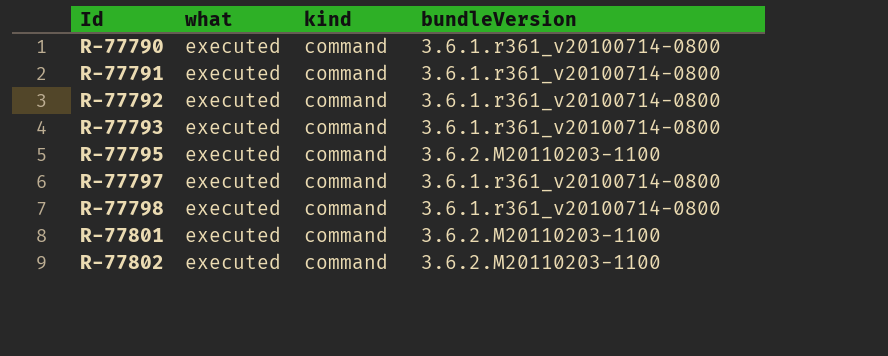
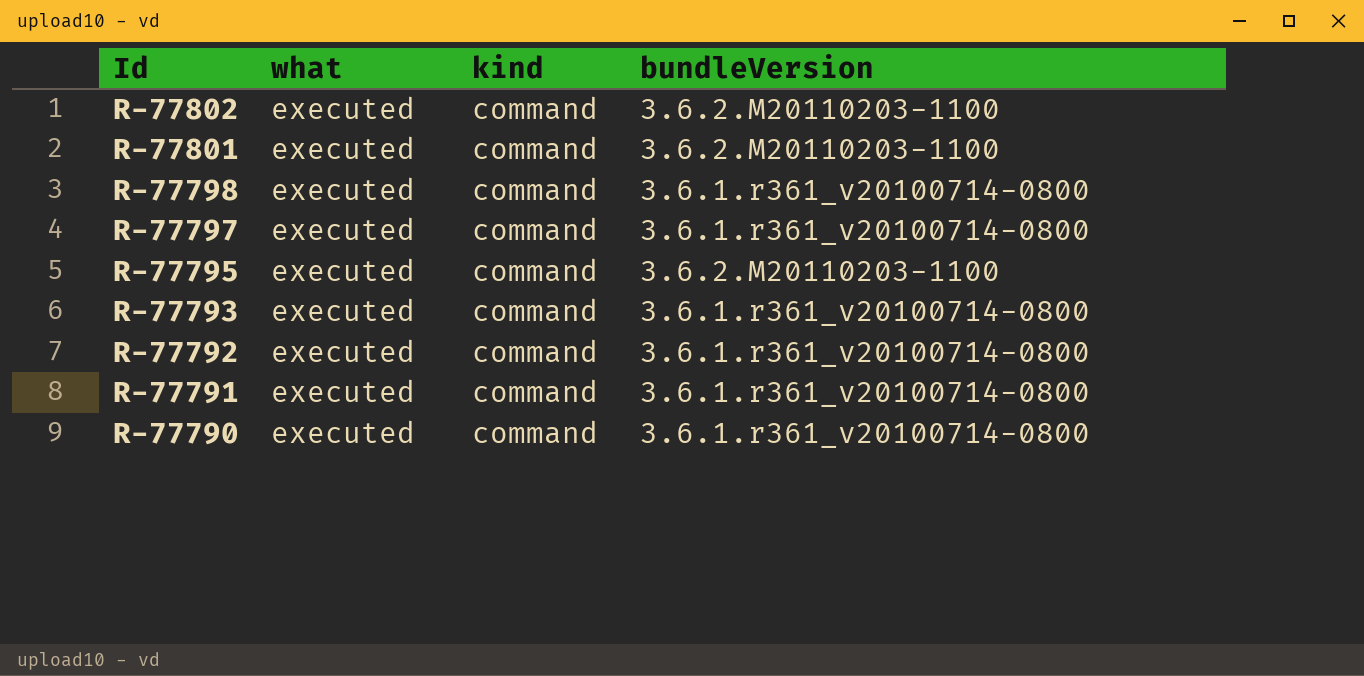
row order: Id ascending -> Id descending

